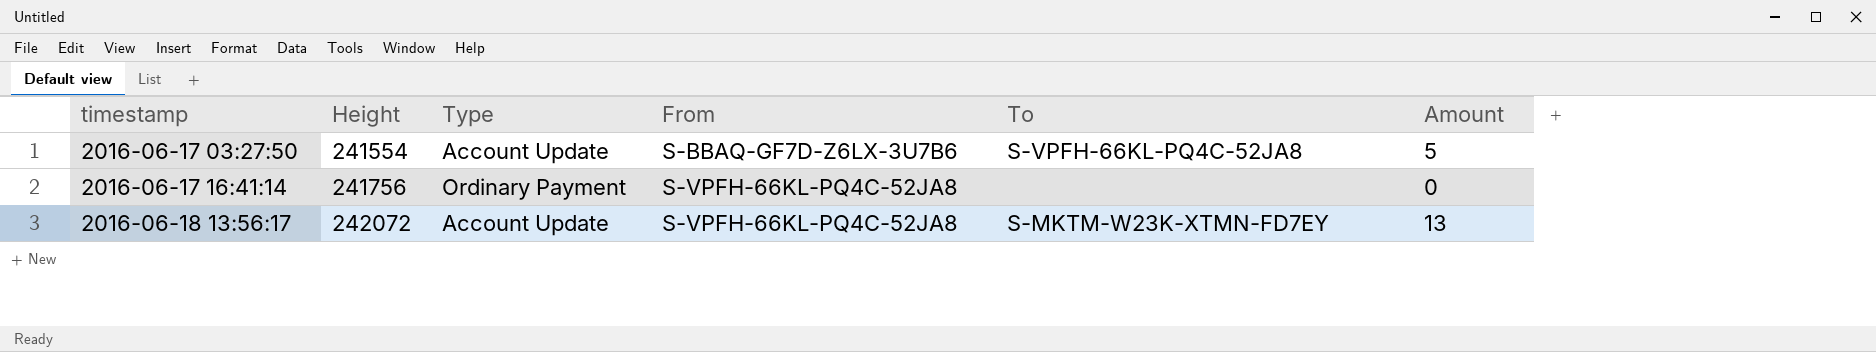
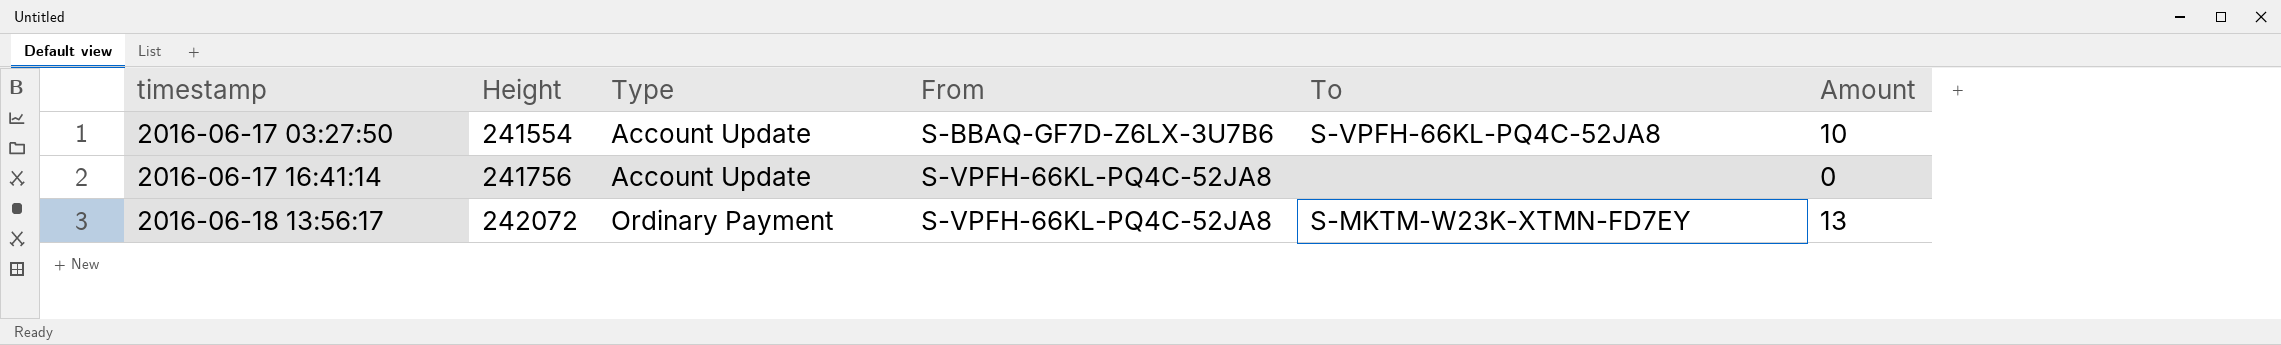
2016-06-17 03:27:50 | Amount: 5 -> 10
2016-06-17 16:41:14 | Type: Ordinary Payment -> Account Update
2016-06-18 13:56:17 | Type: Account Update -> Ordinary Payment

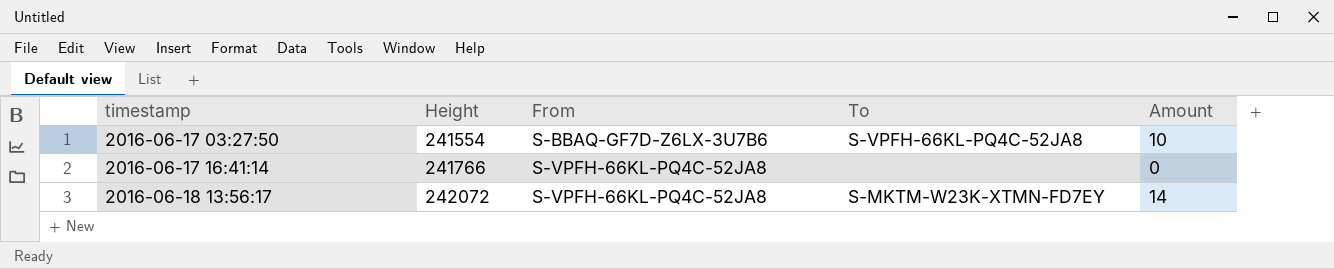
column Type | position: 3 -> none
2016-06-17 16:41:14 | Height: 241756 -> 241766
2016-06-18 13:56:17 | Amount: 13 -> 14

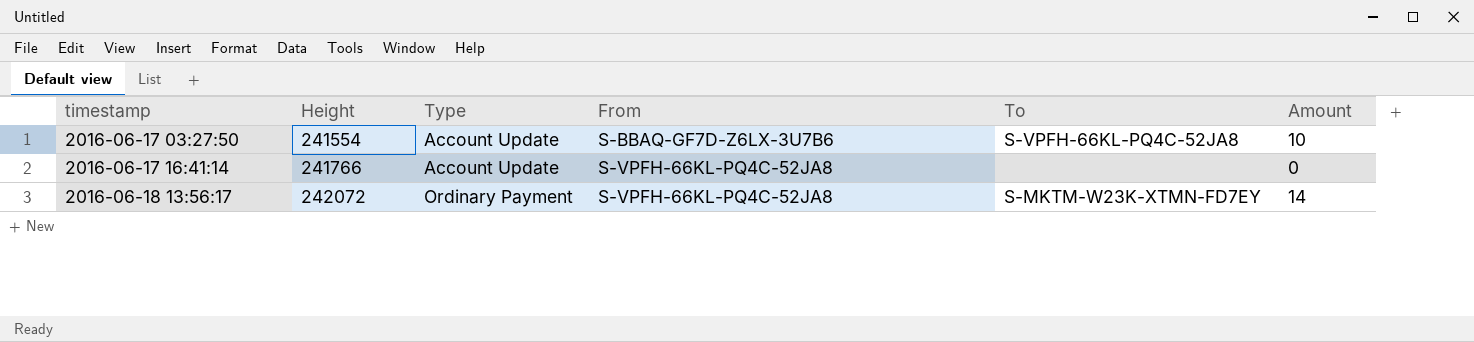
column Type | position: none -> 3

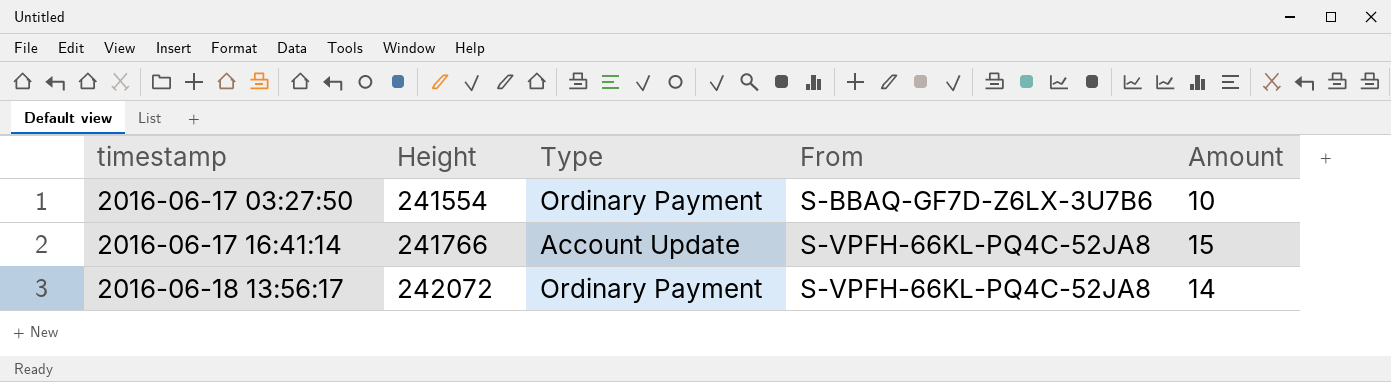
column To | position: 5 -> none
2016-06-17 03:27:50 | Type: Account Update -> Ordinary Payment
2016-06-17 16:41:14 | Amount: 0 -> 15

